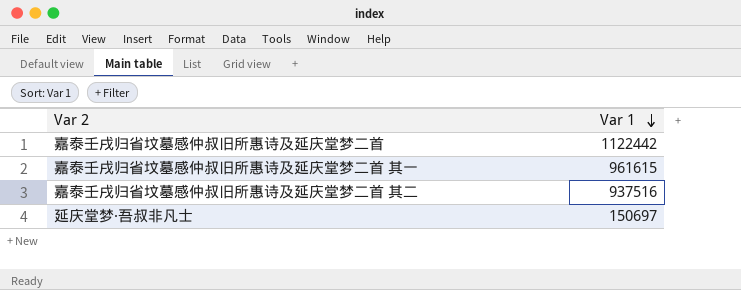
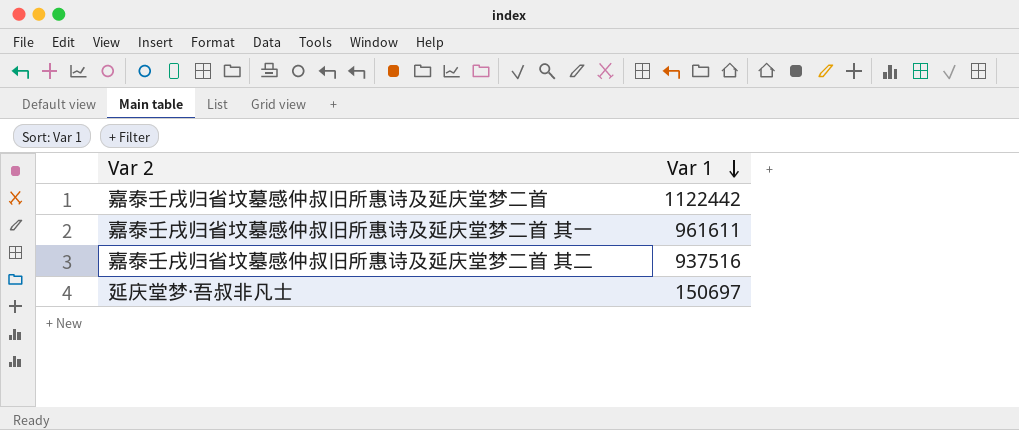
嘉泰壬戌归省坟墓感仲叔旧所惠诗及延庆堂梦二首 其一 | Var 1: 961615 -> 961611

